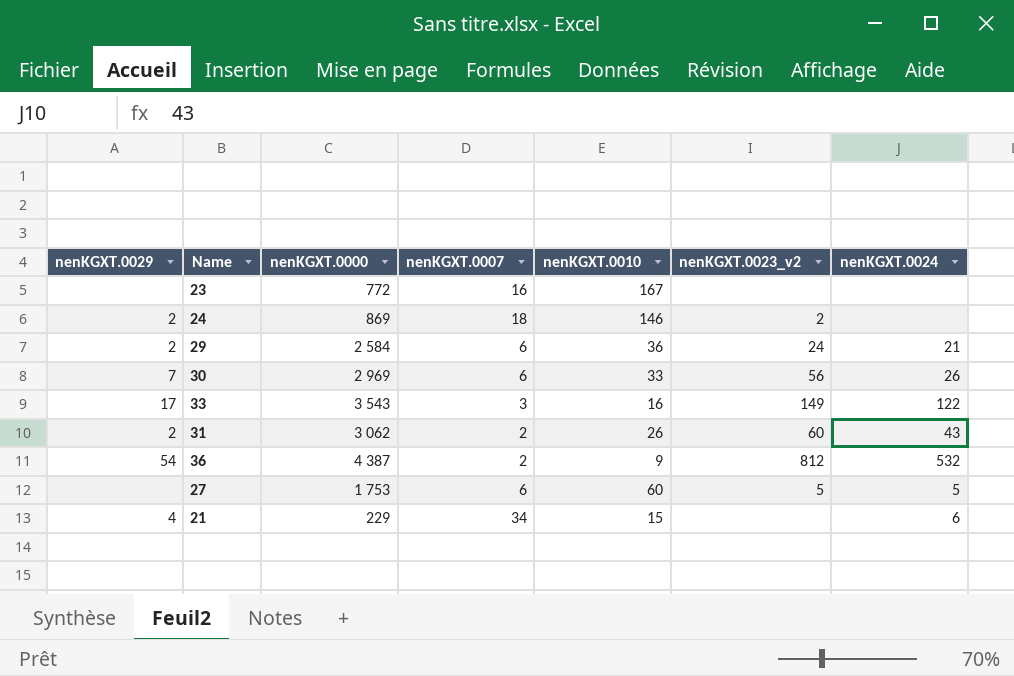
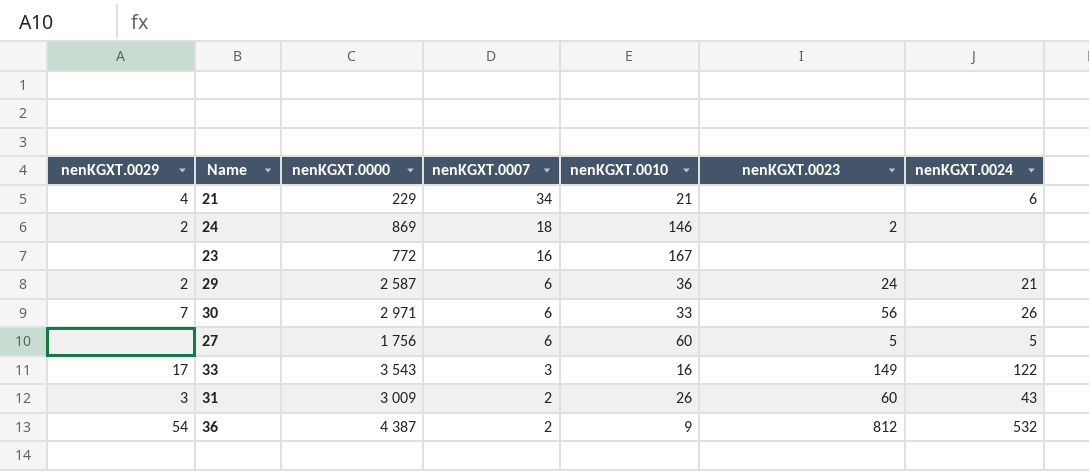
row order: none -> nenKGXT.0007 descending
column name: nenKGXT.0023_v2 -> nenKGXT.0023
21 | nenKGXT.0010: 15 -> 21
29 | nenKGXT.0000: 2 584 -> 2 587
30 | nenKGXT.0000: 2 969 -> 2 971
27 | nenKGXT.0000: 1 753 -> 1 756
31 | nenKGXT.0029: 2 -> 3
31 | nenKGXT.0000: 3 062 -> 3 009

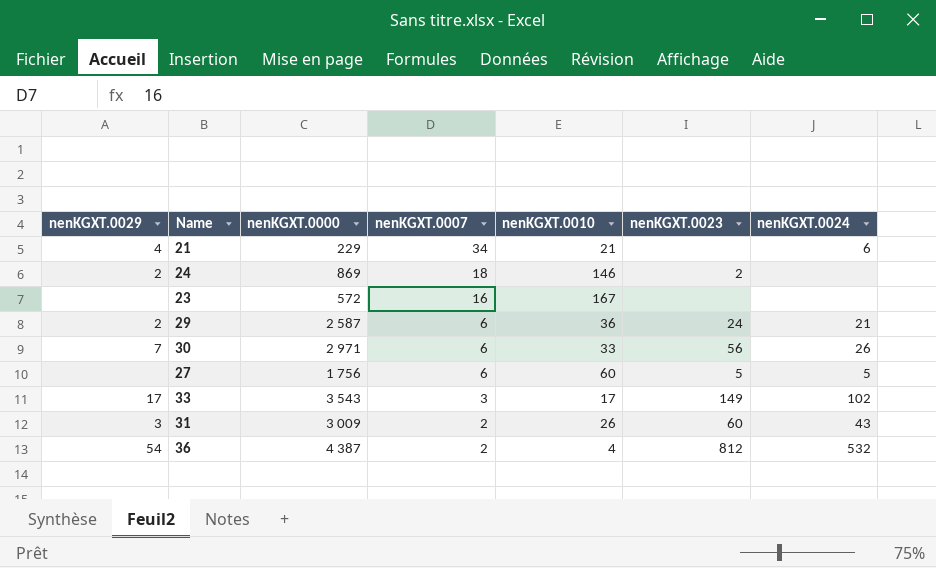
23 | nenKGXT.0000: 772 -> 572
33 | nenKGXT.0010: 16 -> 17
33 | nenKGXT.0024: 122 -> 102
36 | nenKGXT.0010: 9 -> 4

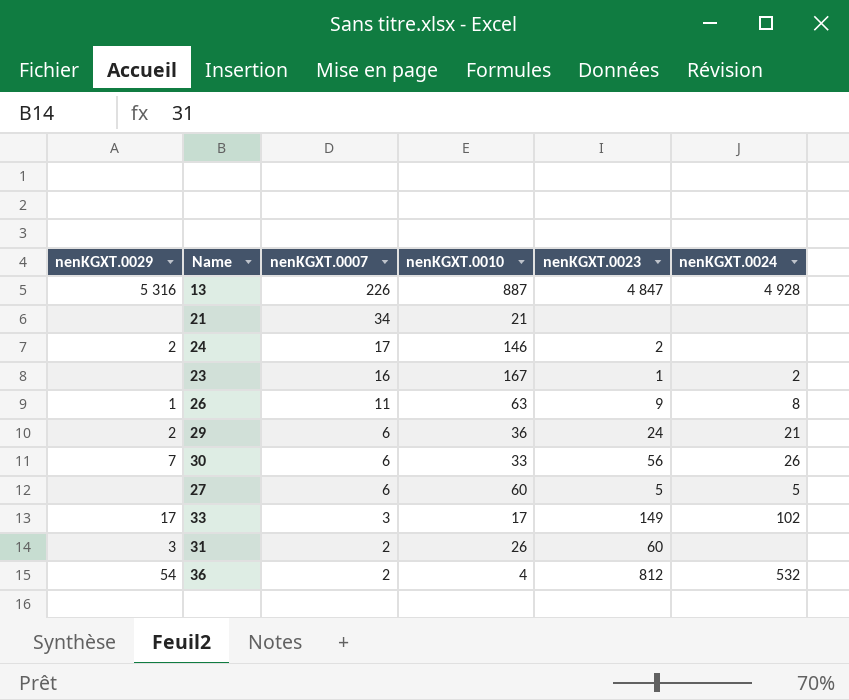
column nenKGXT.0000 | position: 3 -> none
row 13: none -> 5 316 | 226 | 887 | 4 847 | 4 928
21 | nenKGXT.0029: 4 -> none
21 | nenKGXT.0024: 6 -> none
24 | nenKGXT.0007: 18 -> 17
23 | nenKGXT.0023: none -> 1
23 | nenKGXT.0024: none -> 2
row 26: none -> 1 | 11 | 63 | 9 | 8
31 | nenKGXT.0024: 43 -> none

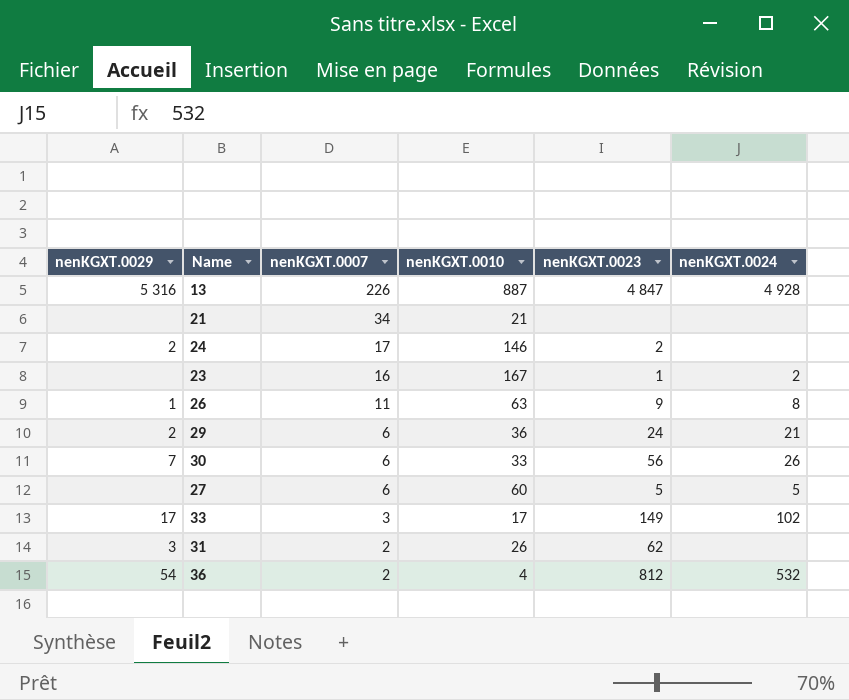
31 | nenKGXT.0023: 60 -> 62

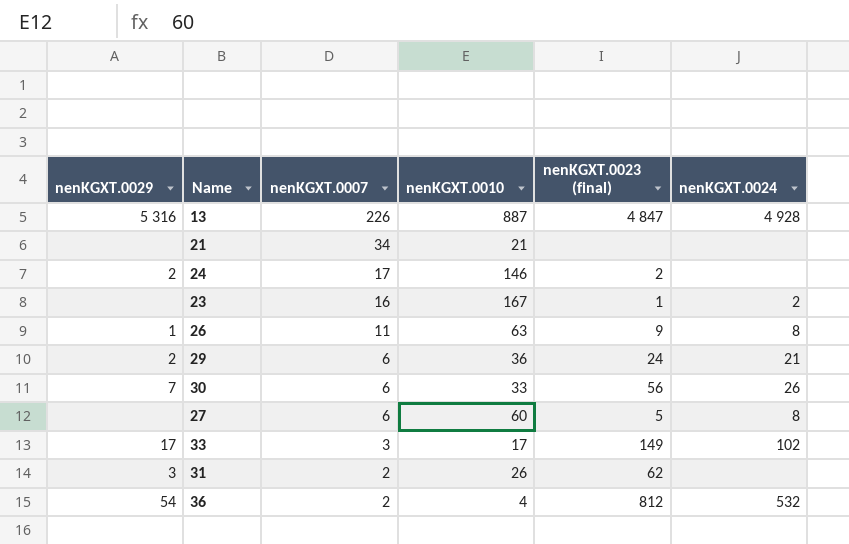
column name: nenKGXT.0023 -> nenKGXT.0023 (final)
27 | nenKGXT.0024: 5 -> 8

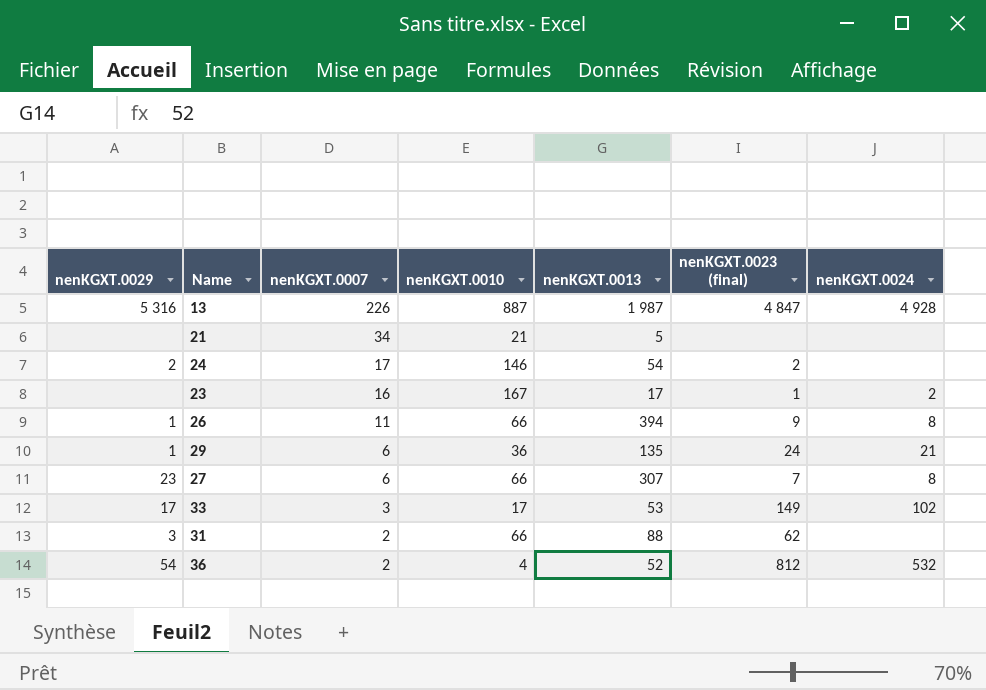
column nenKGXT.0013 | position: none -> 5
row 30: 7 | 6 | 33 | 56 | 26 -> none
26 | nenKGXT.0010: 63 -> 66
29 | nenKGXT.0029: 2 -> 1
27 | nenKGXT.0029: none -> 23
27 | nenKGXT.0010: 60 -> 66
27 | nenKGXT.0023 (final): 5 -> 7
31 | nenKGXT.0010: 26 -> 66

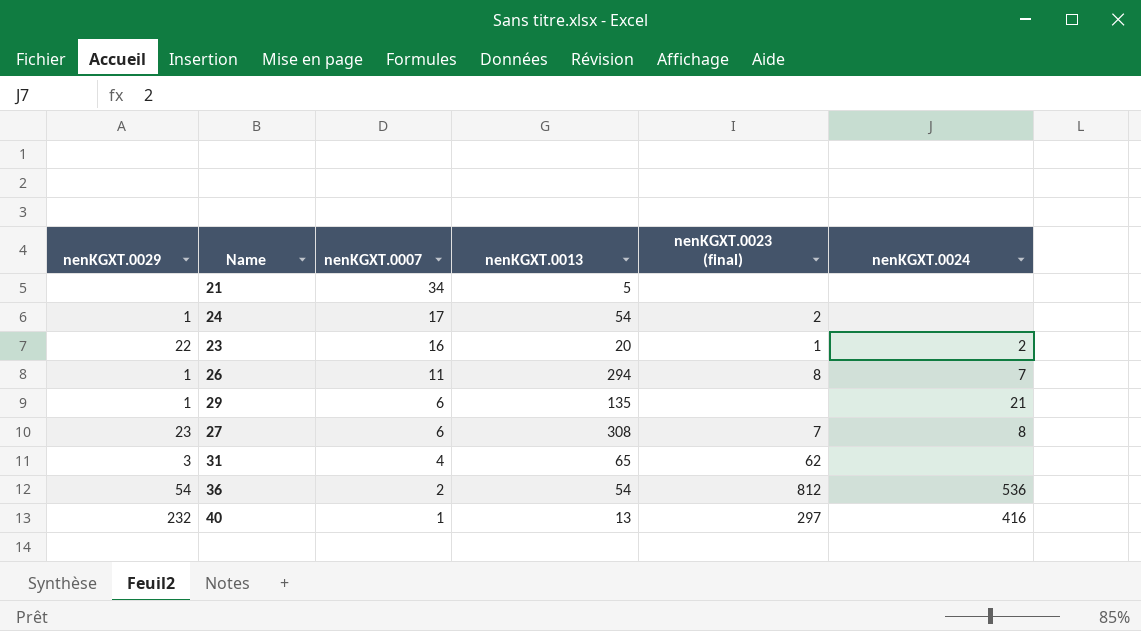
column nenKGXT.0010 | position: 4 -> none
row 13: 5 316 | 226 | 887 | 1 987 | 4 847 | 4 928 -> none
row 33: 17 | 3 | 17 | 53 | 149 | 102 -> none
24 | nenKGXT.0029: 2 -> 1
23 | nenKGXT.0029: none -> 22
23 | nenKGXT.0013: 17 -> 20
26 | nenKGXT.0013: 394 -> 294
26 | nenKGXT.0023 (final): 9 -> 8
26 | nenKGXT.0024: 8 -> 7
29 | nenKGXT.0023 (final): 24 -> none
27 | nenKGXT.0013: 307 -> 308
31 | nenKGXT.0007: 2 -> 4
31 | nenKGXT.0013: 88 -> 65
36 | nenKGXT.0013: 52 -> 54
36 | nenKGXT.0024: 532 -> 536
row 40: none -> 232 | 1 | 13 | 297 | 416

